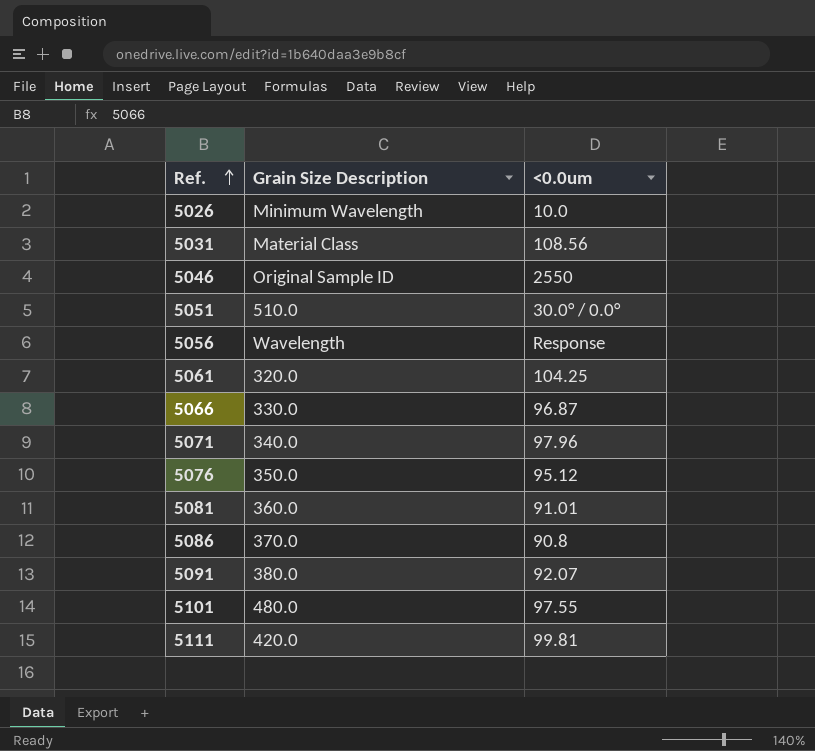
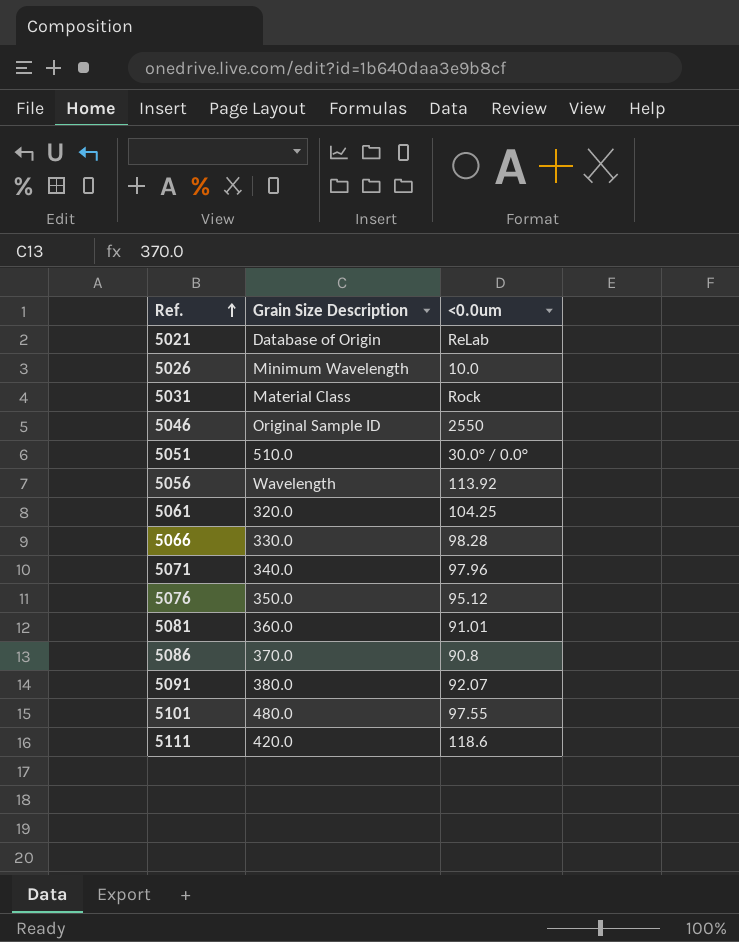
row 5021: none -> Database of Origin | ReLab
5031 | <0.0um: 108.56 -> Rock
5056 | <0.0um: Response -> 113.92
5066 | <0.0um: 96.87 -> 98.28
5111 | <0.0um: 99.81 -> 118.6

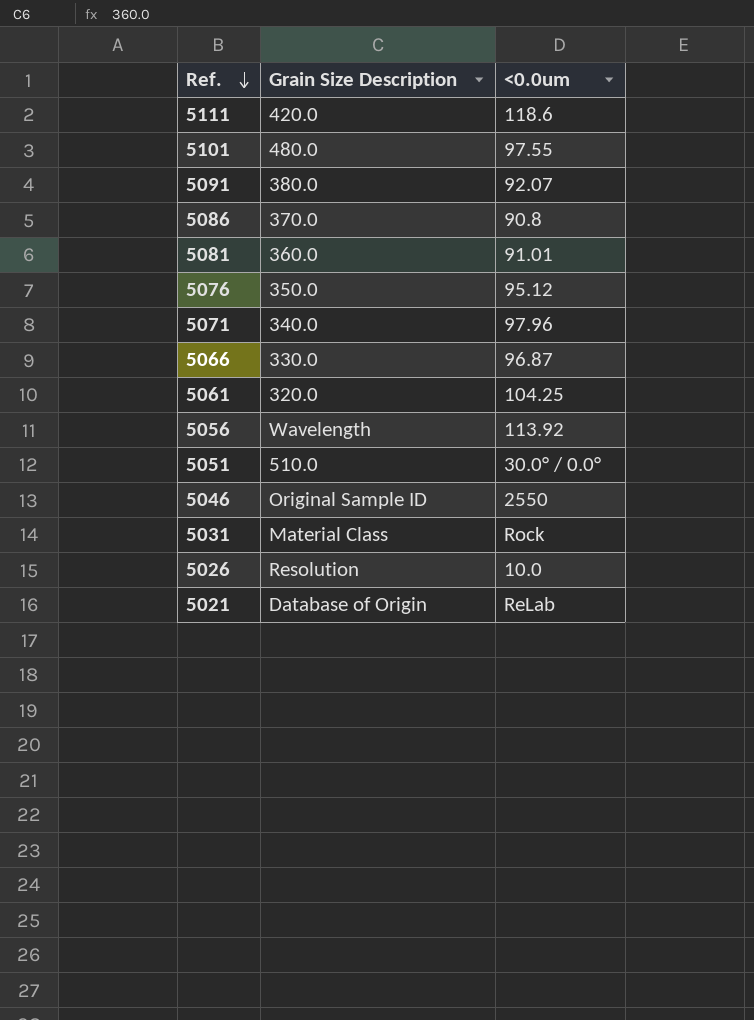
row order: Ref. ascending -> Ref. descending
5066 | <0.0um: 98.28 -> 96.87
5026 | Grain Size Description: Minimum Wavelength -> Resolution

